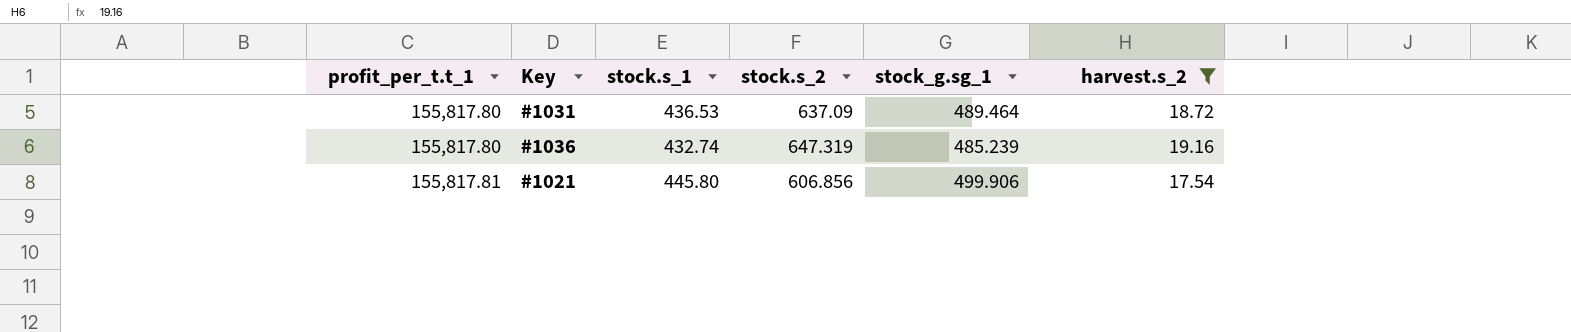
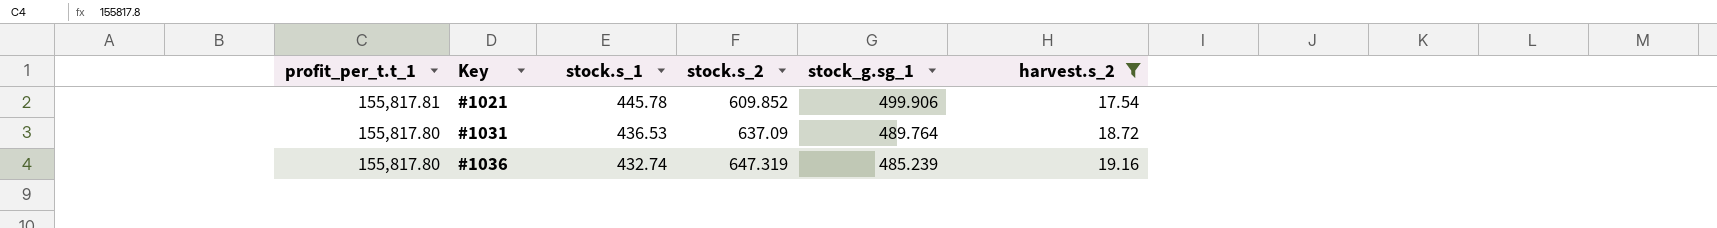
row order: profit_per_t.t_1 ascending -> profit_per_t.t_1 descending
#1021 | stock.s_1: 445.80 -> 445.78
#1021 | stock.s_2: 606.856 -> 609.852
#1031 | stock_g.sg_1: 489.464 -> 489.764

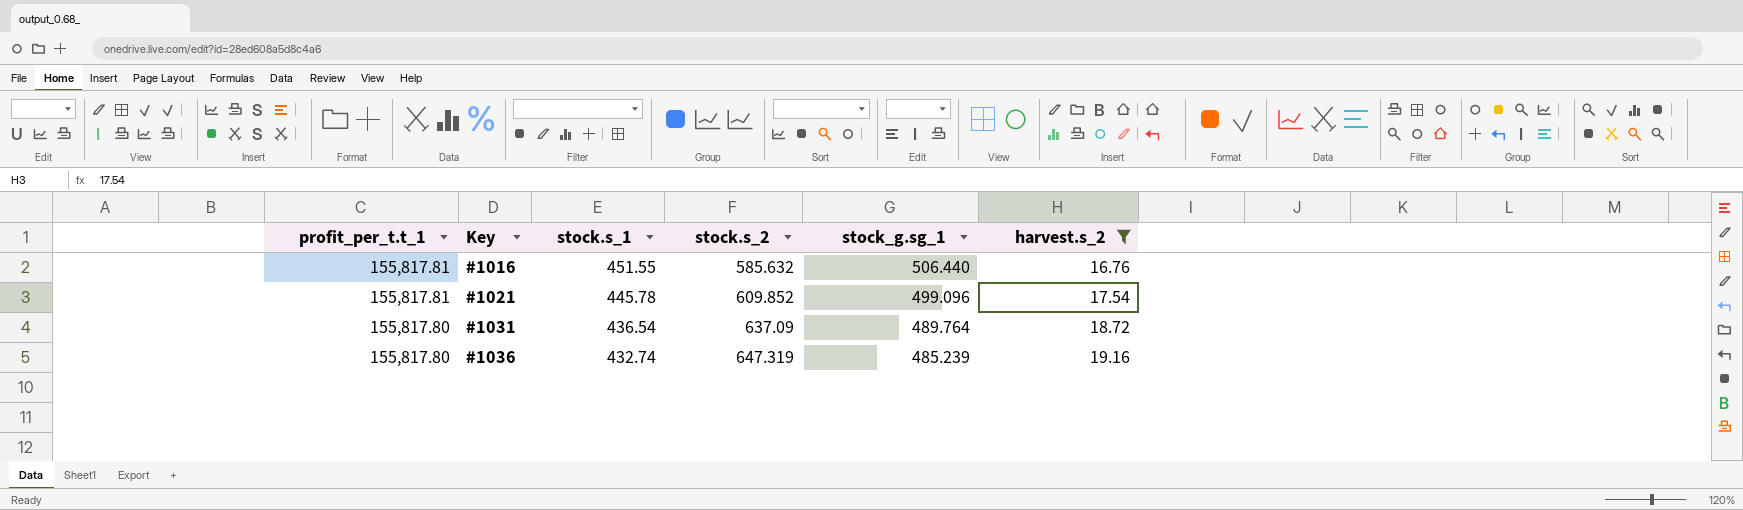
row #1016: none -> 155,817.81 | 451.55 | 585.632 | 506.440 | 16.76
#1021 | stock_g.sg_1: 499.906 -> 499.096
#1031 | stock.s_1: 436.53 -> 436.54

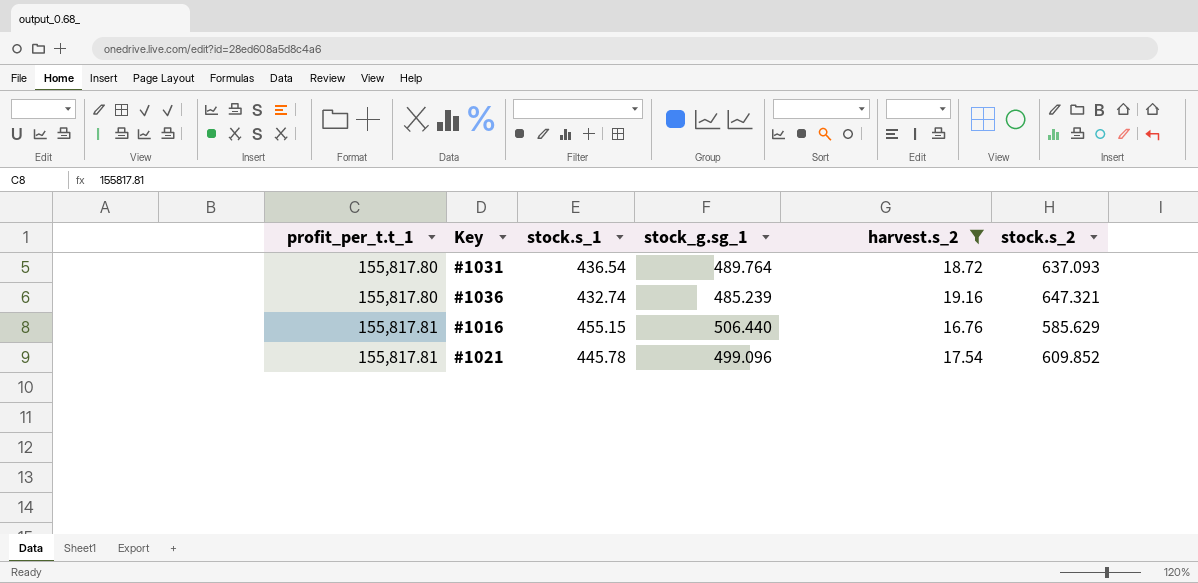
row order: profit_per_t.t_1 descending -> profit_per_t.t_1 ascending
column stock.s_2 | position: 4 -> 6
#1031 | stock.s_2: 637.09 -> 637.093
#1036 | stock.s_2: 647.319 -> 647.321
#1016 | stock.s_1: 451.55 -> 455.15
#1016 | stock.s_2: 585.632 -> 585.629

